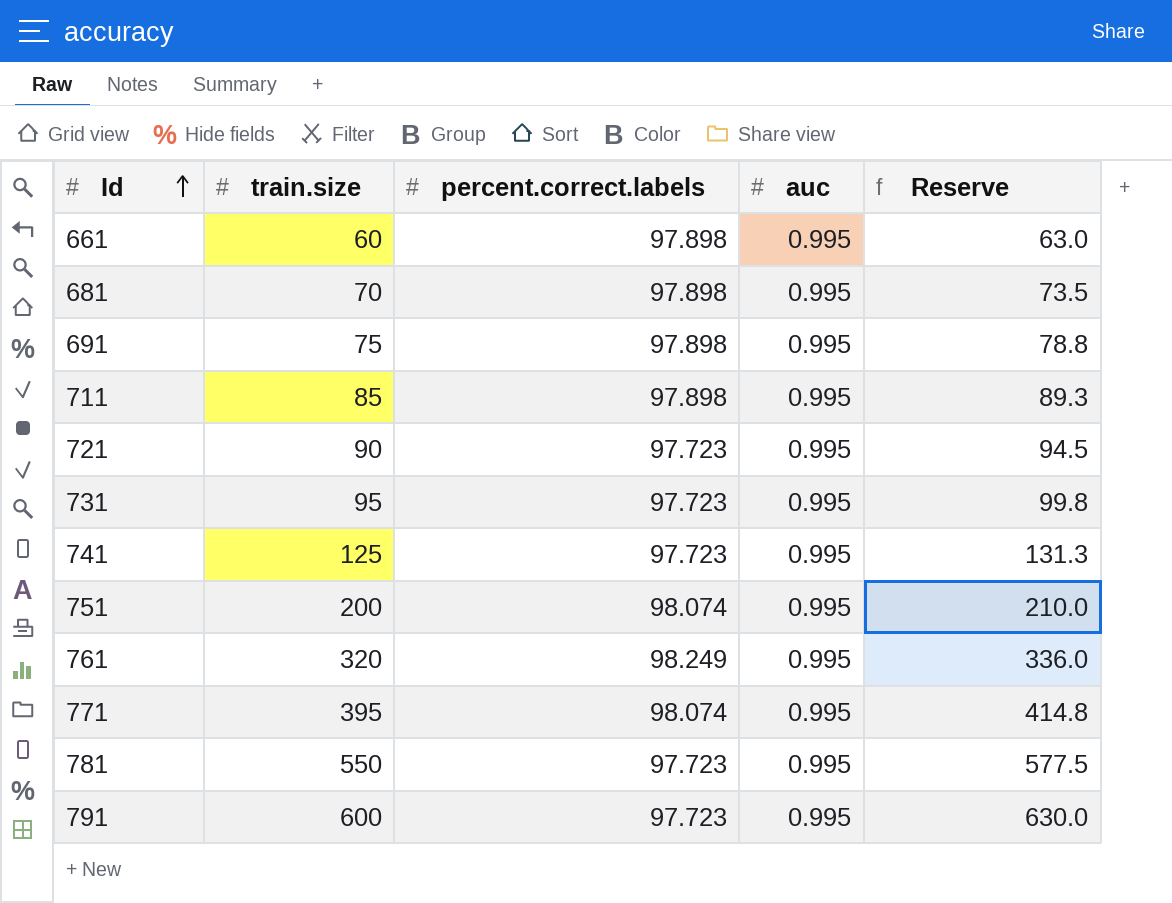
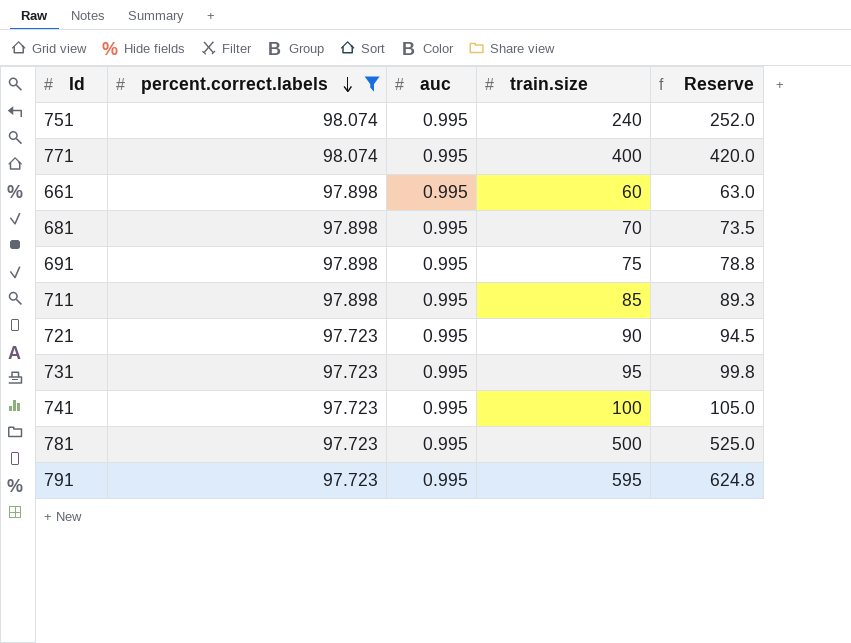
filter: none -> percent.correct.labels != 98.249
row order: Id ascending -> percent.correct.labels descending
column train.size | position: 2 -> 4
751 | train.size: 200 -> 240
751 | Reserve: 210.0 -> 252.0
771 | train.size: 395 -> 400
771 | Reserve: 414.8 -> 420.0
741 | train.size: 125 -> 100
741 | Reserve: 131.3 -> 105.0
781 | train.size: 550 -> 500
781 | Reserve: 577.5 -> 525.0
791 | train.size: 600 -> 595
791 | Reserve: 630.0 -> 624.8

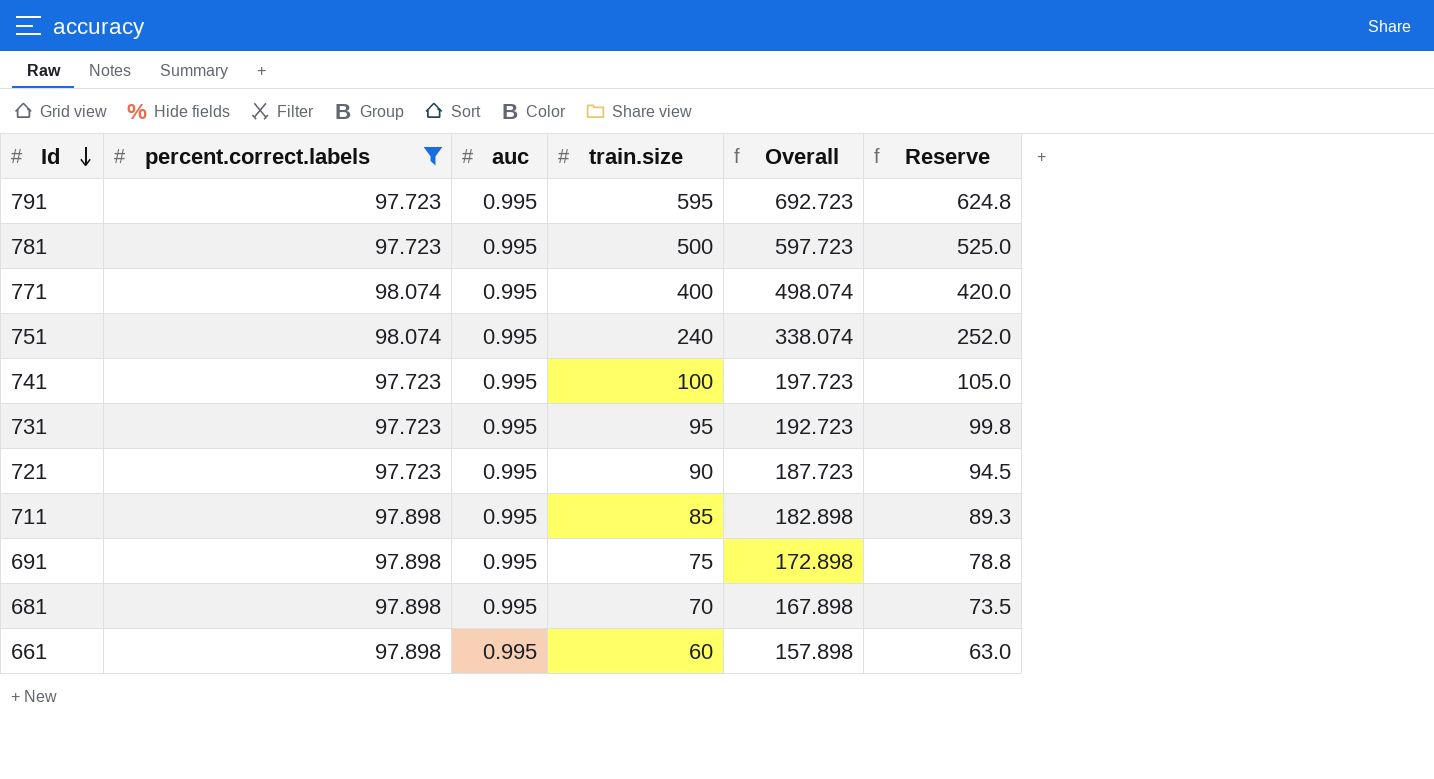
row order: percent.correct.labels descending -> Id descending
column Overall | formula: none -> [percent.correct.labels] + [train.size]

